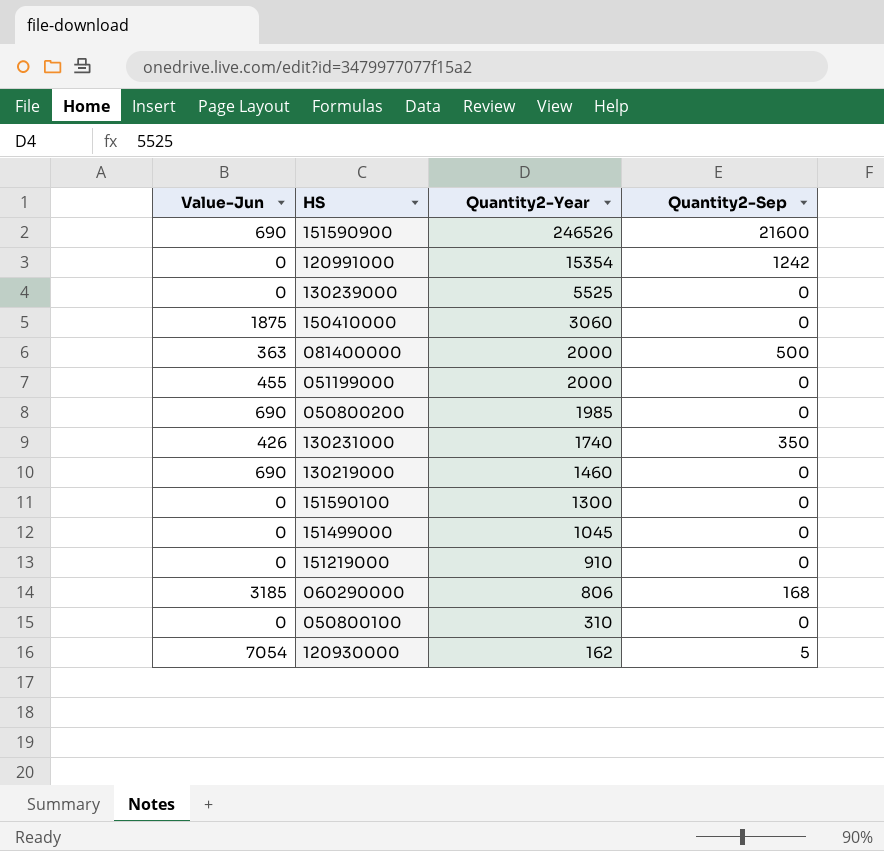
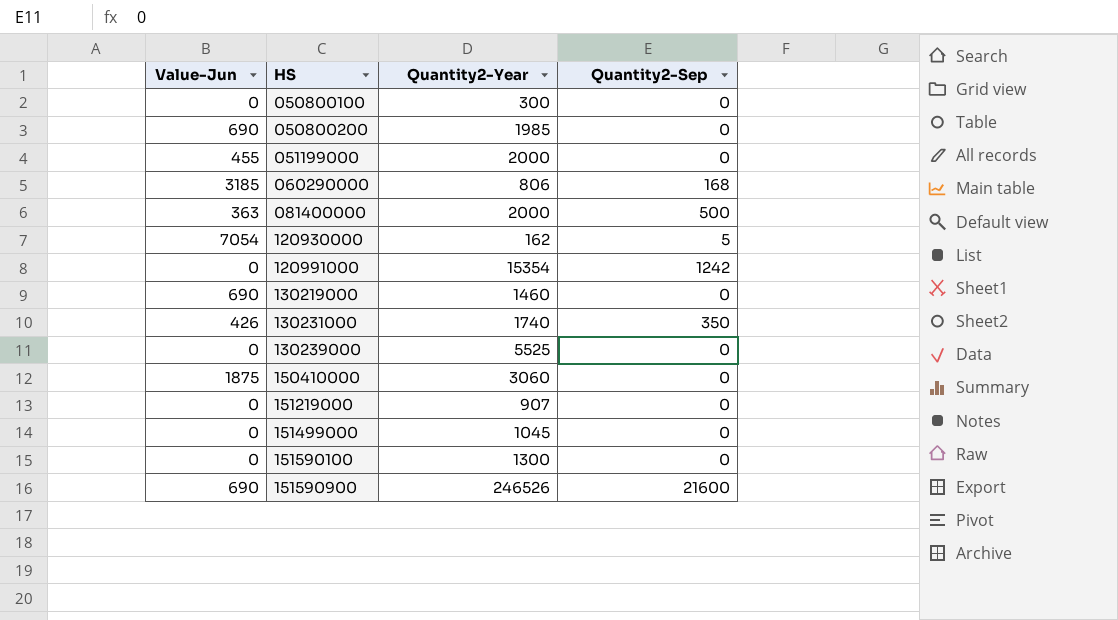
row order: Quantity2-Year descending -> HS ascending
050800100 | Quantity2-Year: 310 -> 300
151219000 | Quantity2-Year: 910 -> 907

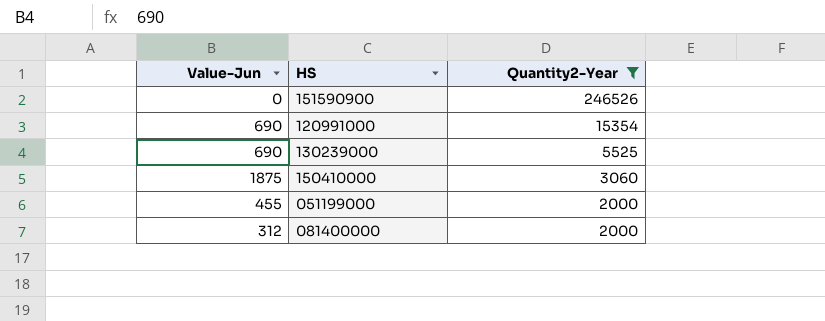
filter: none -> Quantity2-Year >= 2000
row order: HS ascending -> Quantity2-Year descending
column Quantity2-Sep | position: 4 -> none
151590900 | Value-Jun: 690 -> 0
120991000 | Value-Jun: 0 -> 690
130239000 | Value-Jun: 0 -> 690
081400000 | Value-Jun: 363 -> 312

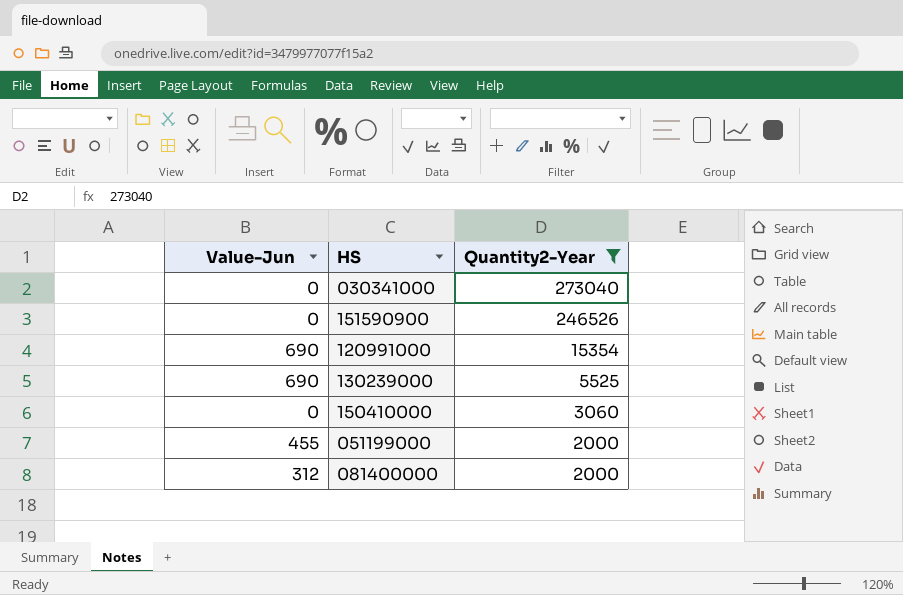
row 030341000: none -> 0 | 273040
150410000 | Value-Jun: 1875 -> 0

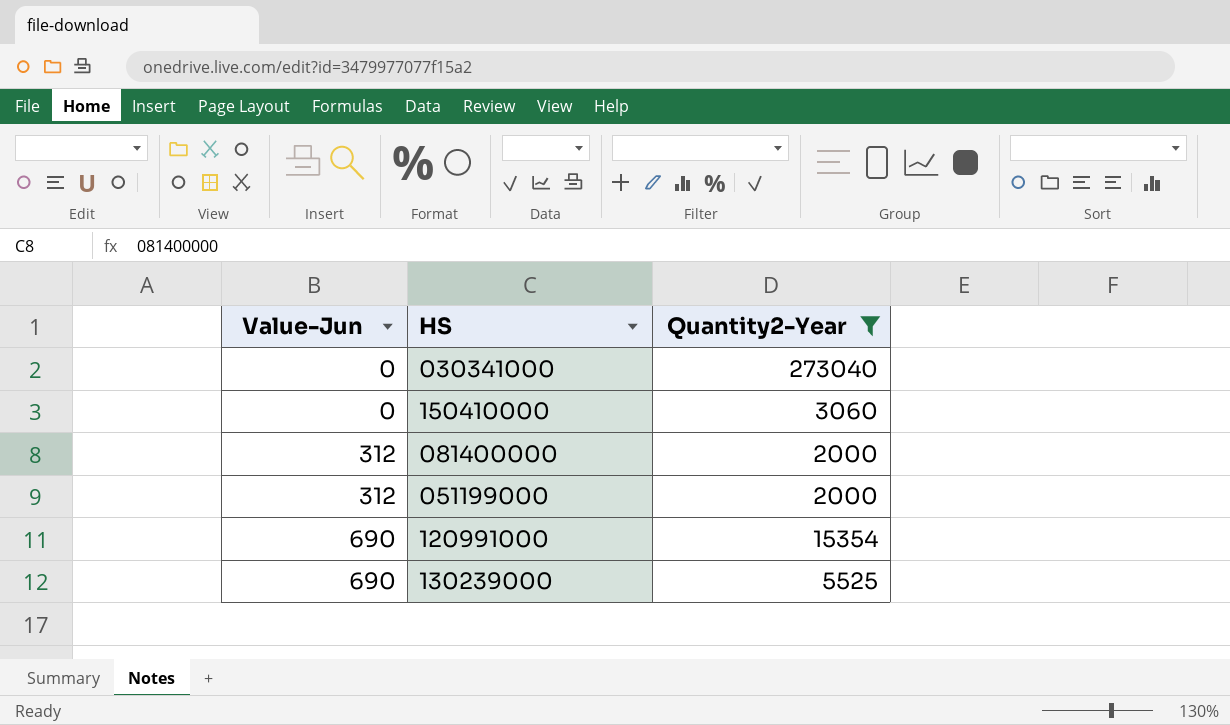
row order: Quantity2-Year descending -> Value-Jun ascending
row 151590900: 0 | 246526 -> none
051199000 | Value-Jun: 455 -> 312

